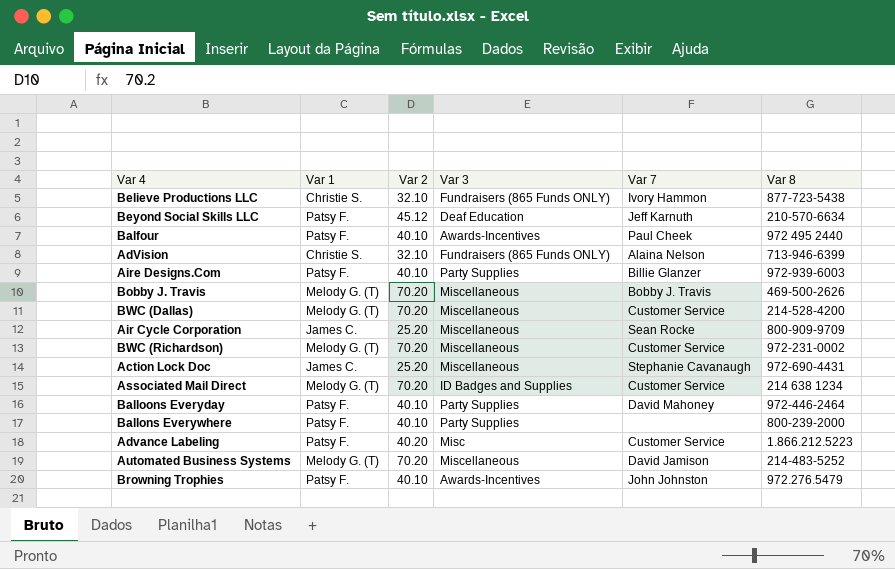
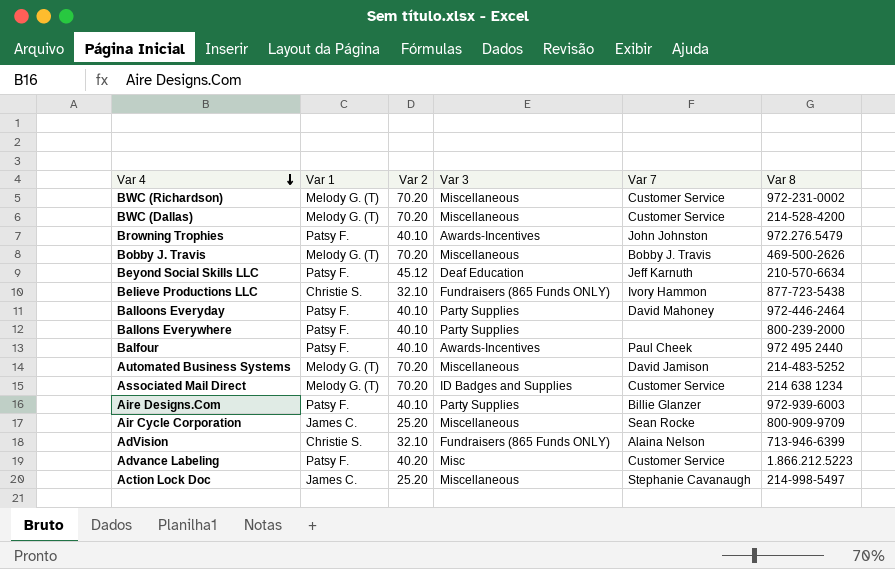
row order: none -> Var 4 descending
Action Lock Doc | Var 8: 972-690-4431 -> 214-998-5497

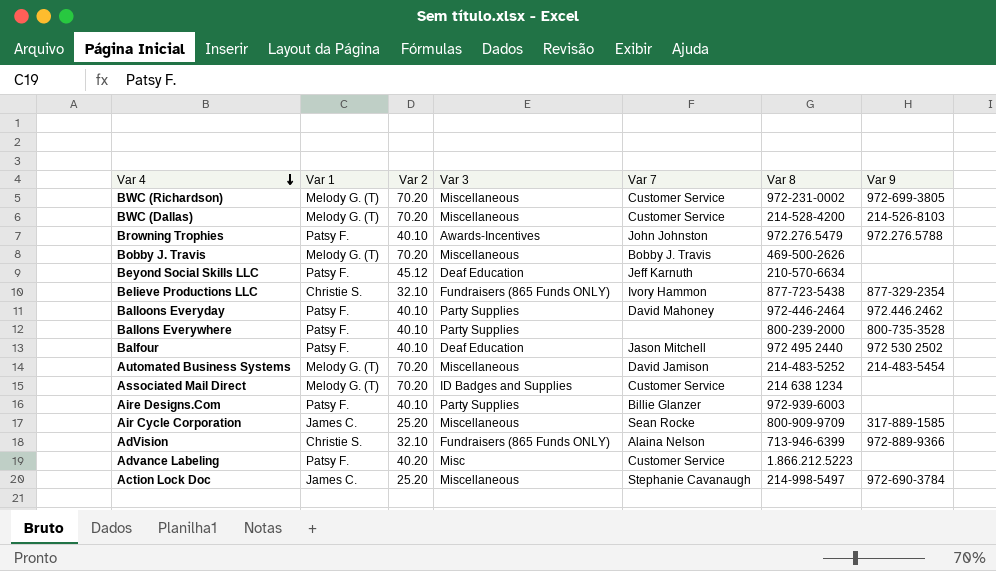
column Var 9 | position: none -> 7
Balfour | Var 3: Awards-Incentives -> Deaf Education
Balfour | Var 7: Paul Cheek -> Jason Mitchell

